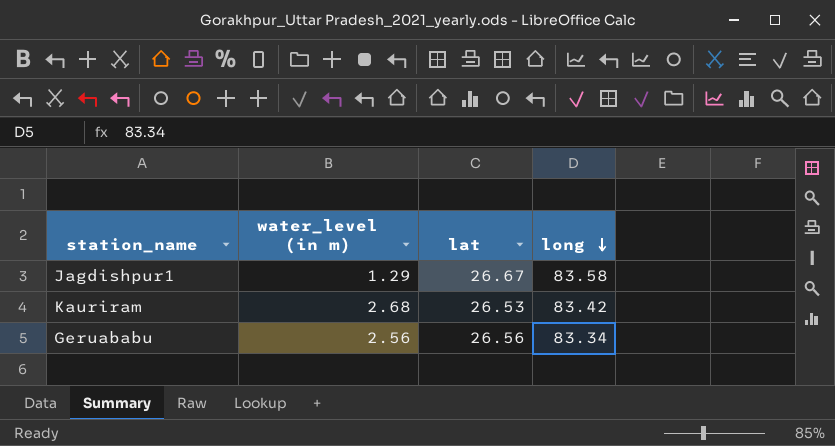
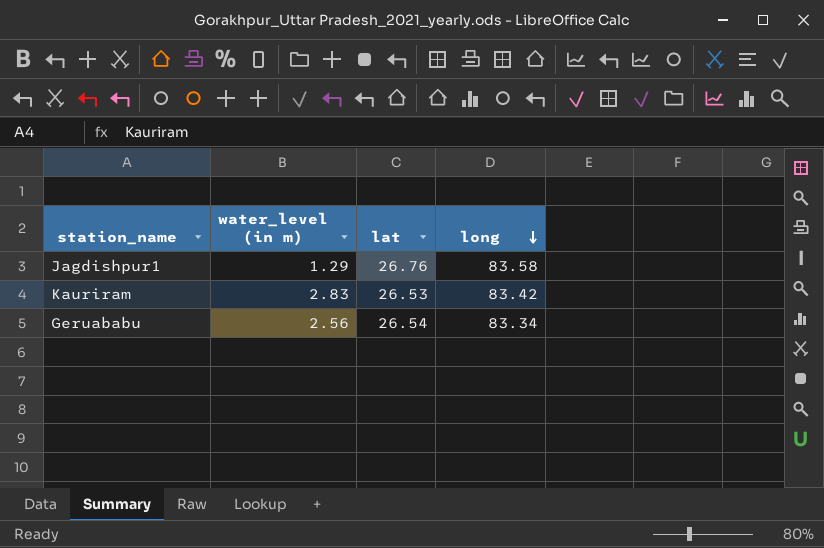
Jagdishpur1 | lat: 26.67 -> 26.76
Kauriram | water_level (in m): 2.68 -> 2.83
Geruababu | lat: 26.56 -> 26.54

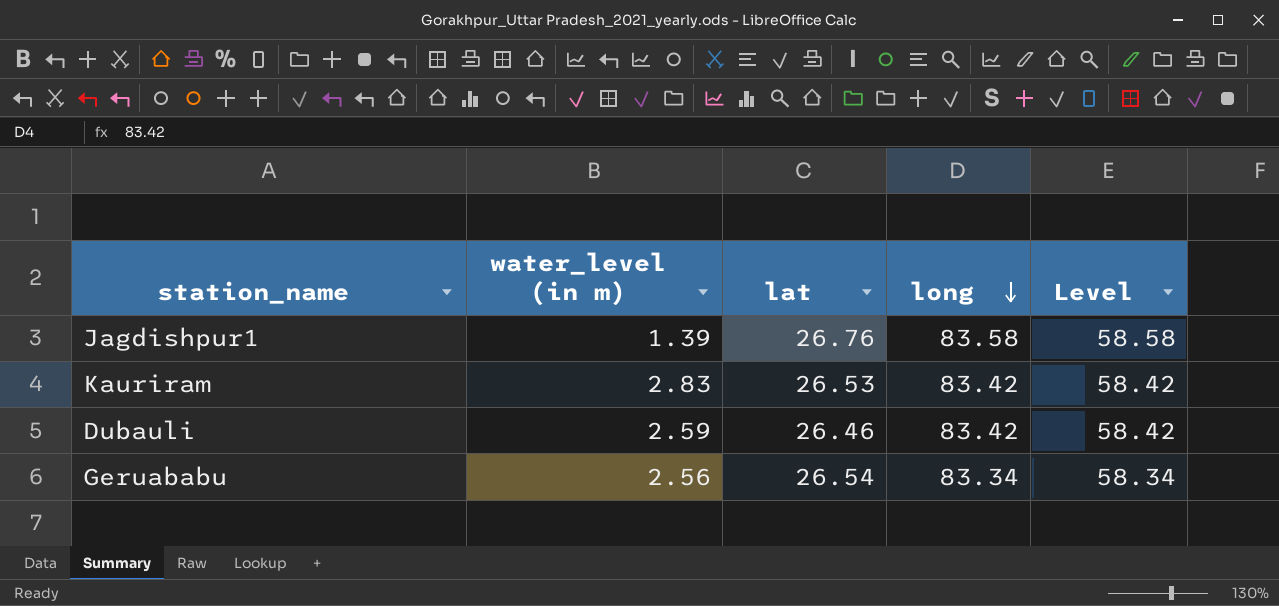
column Level | formula: none -> [long] - 25
Jagdishpur1 | water_level (in m): 1.29 -> 1.39
row Dubauli: none -> 2.59 | 26.46 | 83.42 | 58.42

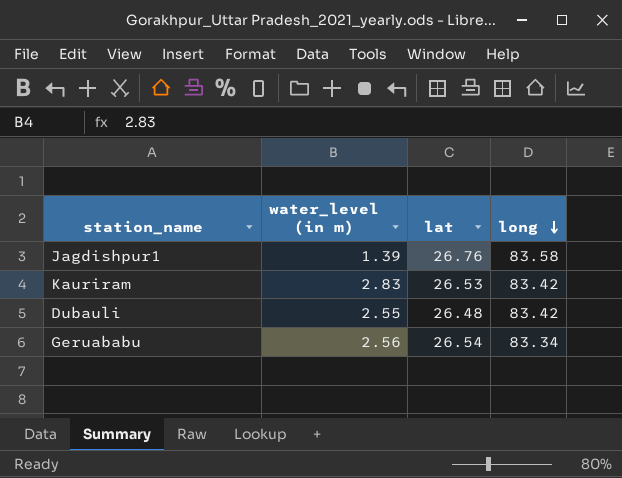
column Level | formula: [long] - 25 -> none
Dubauli | water_level (in m): 2.59 -> 2.55
Dubauli | lat: 26.46 -> 26.48

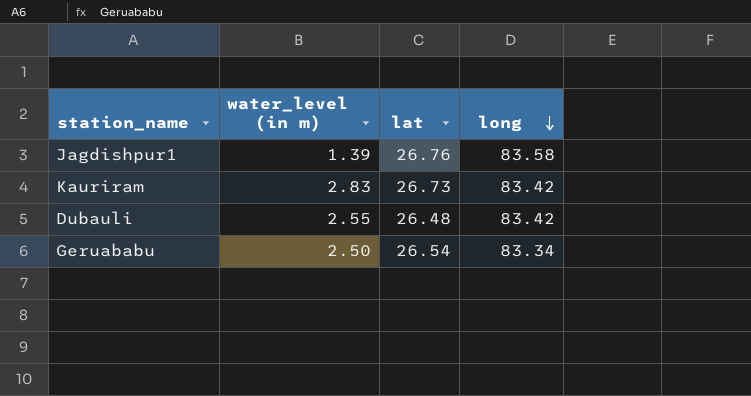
Kauriram | lat: 26.53 -> 26.73
Geruababu | water_level (in m): 2.56 -> 2.50

